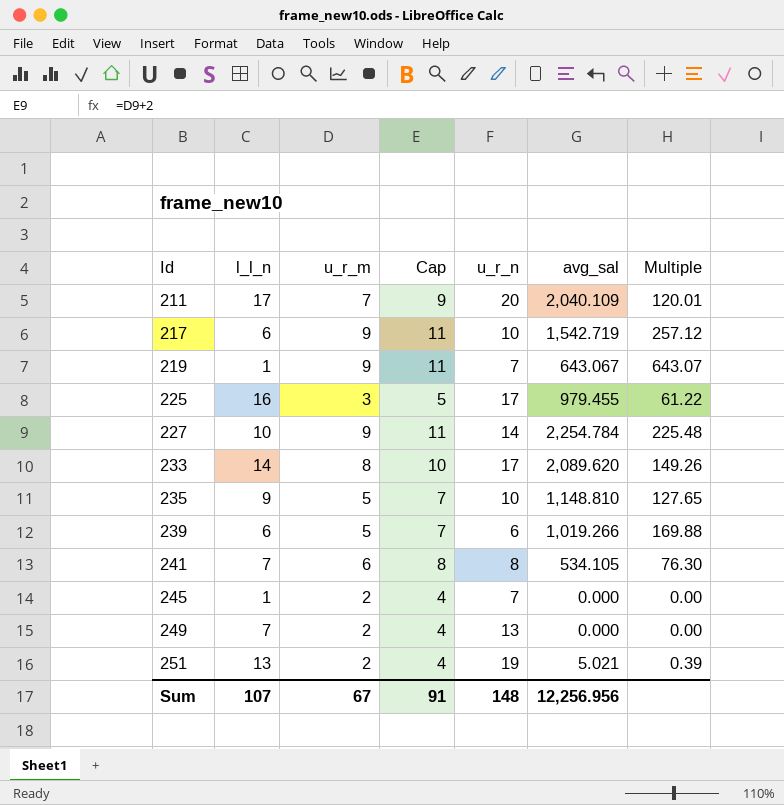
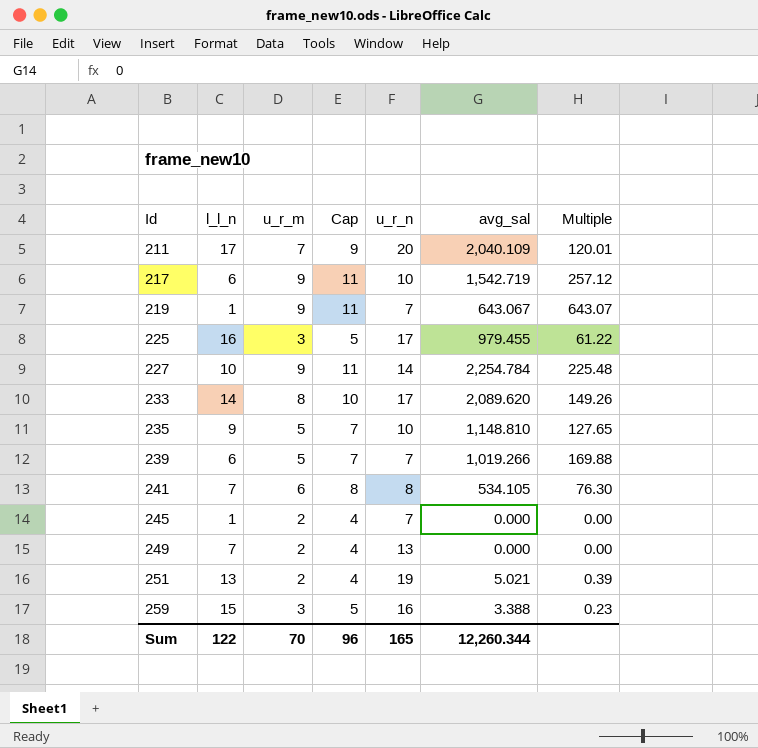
239 | u_r_n: 6 -> 7
row 259: none -> 15 | 3 | 5 | 16 | 3.388 | 0.23
Sum | l_l_n: 107 -> 122
Sum | u_r_m: 67 -> 70
Sum | Cap: 91 -> 96
Sum | u_r_n: 148 -> 165
Sum | avg_sal: 12,256.956 -> 12,260.344

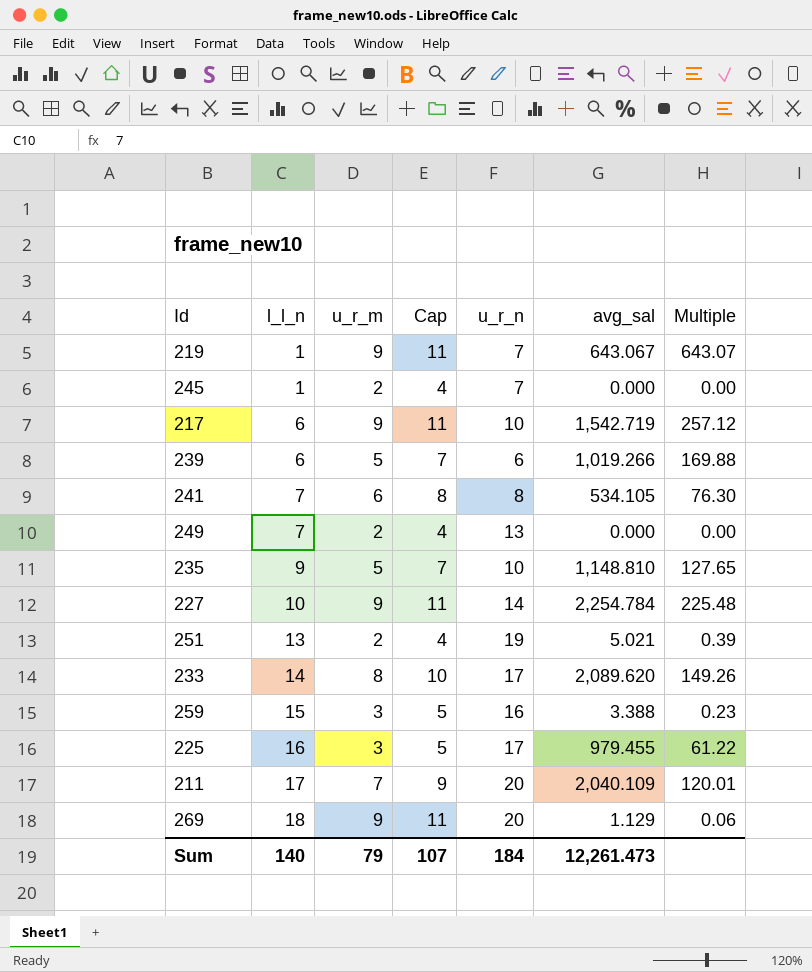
row order: Id ascending -> l_l_n ascending
239 | u_r_n: 7 -> 6
row 269: none -> 18 | 9 | 11 | 20 | 1.129 | 0.06
Sum | l_l_n: 122 -> 140
Sum | u_r_m: 70 -> 79
Sum | Cap: 96 -> 107
Sum | u_r_n: 165 -> 184
Sum | avg_sal: 12,260.344 -> 12,261.473

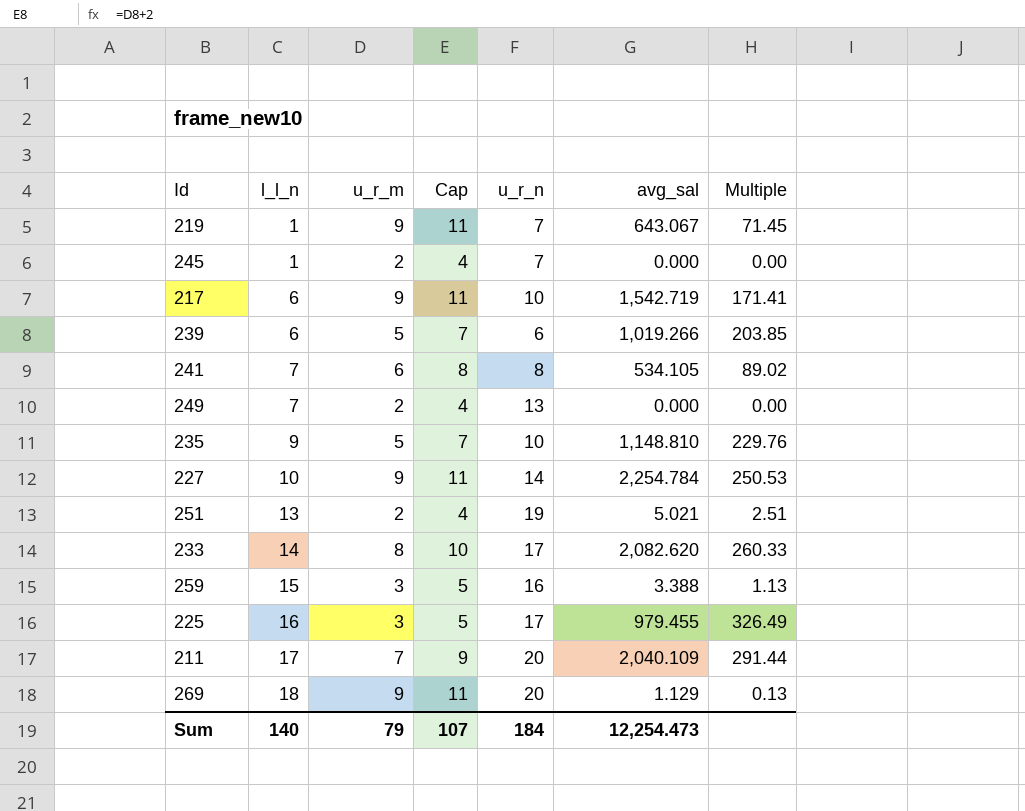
column Multiple | formula: [avg_sal] / [l_l_n] -> [avg_sal] / [u_r_m]
233 | avg_sal: 2,089.620 -> 2,082.620
Sum | avg_sal: 12,261.473 -> 12,254.473

